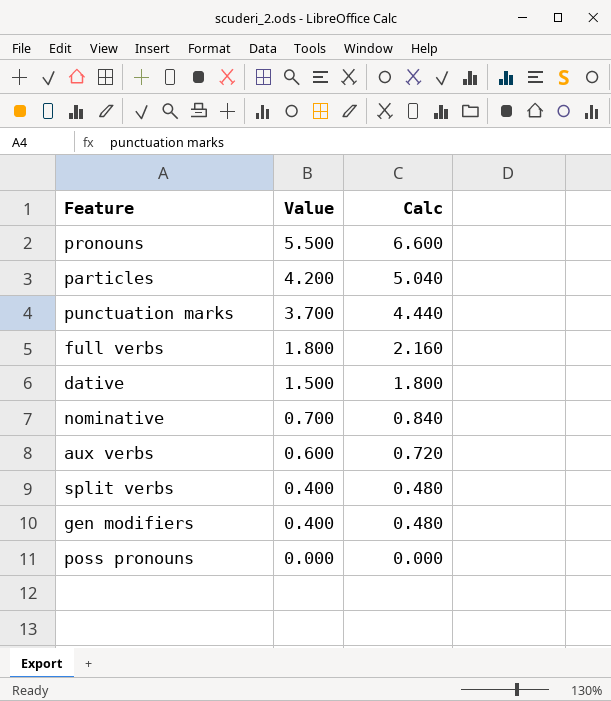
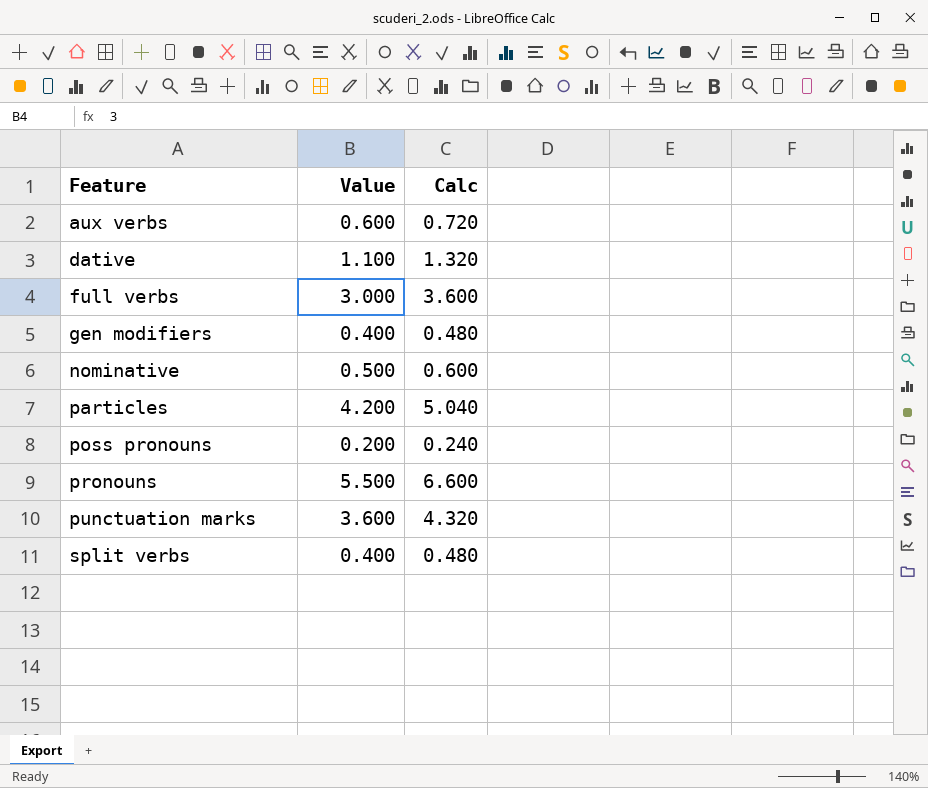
row order: Value descending -> Feature ascending
dative | Value: 1.500 -> 1.100
dative | Calc: 1.800 -> 1.320
full verbs | Value: 1.800 -> 3.000
full verbs | Calc: 2.160 -> 3.600
nominative | Value: 0.700 -> 0.500
nominative | Calc: 0.840 -> 0.600
poss pronouns | Value: 0.000 -> 0.200
poss pronouns | Calc: 0.000 -> 0.240
punctuation marks | Value: 3.700 -> 3.600
punctuation marks | Calc: 4.440 -> 4.320

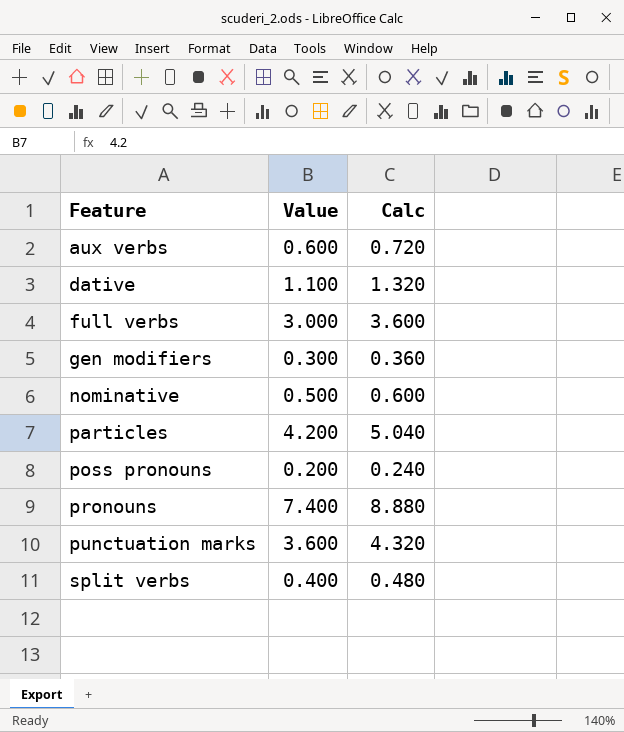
gen modifiers | Value: 0.400 -> 0.300
gen modifiers | Calc: 0.480 -> 0.360
pronouns | Value: 5.500 -> 7.400
pronouns | Calc: 6.600 -> 8.880

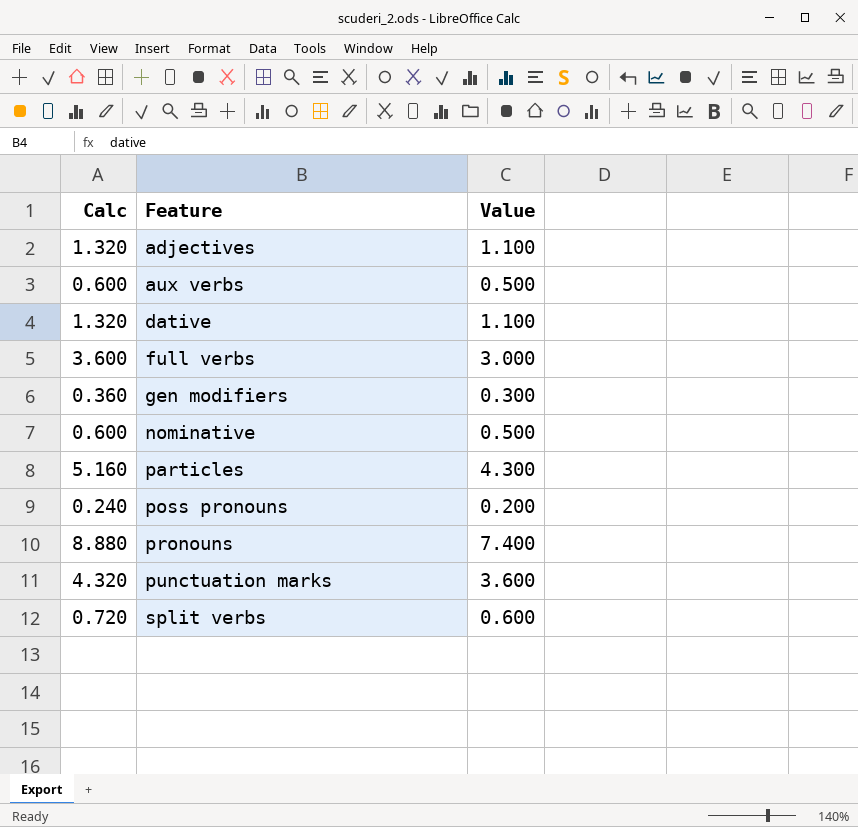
column Calc | position: 3 -> 1
row adjectives: none -> 1.320 | 1.100
aux verbs | Calc: 0.720 -> 0.600
aux verbs | Value: 0.600 -> 0.500
particles | Calc: 5.040 -> 5.160
particles | Value: 4.200 -> 4.300
split verbs | Calc: 0.480 -> 0.720
split verbs | Value: 0.400 -> 0.600

